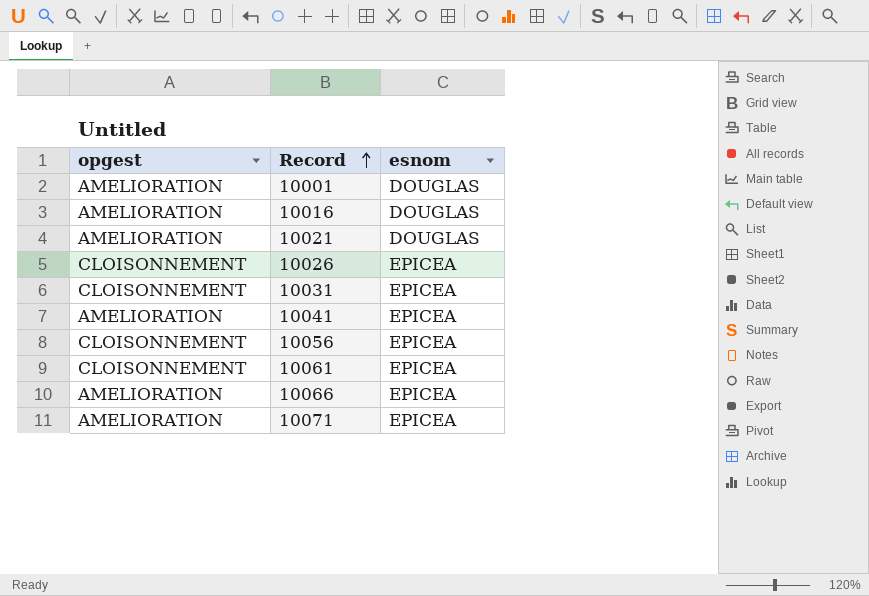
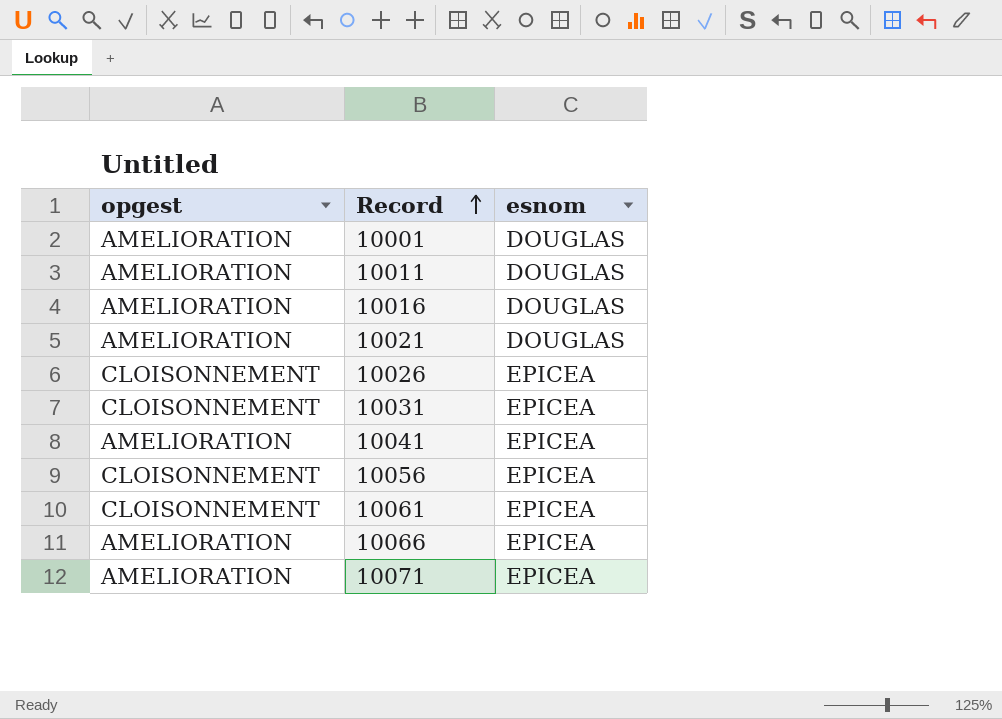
row 10011: none -> AMELIORATION | DOUGLAS

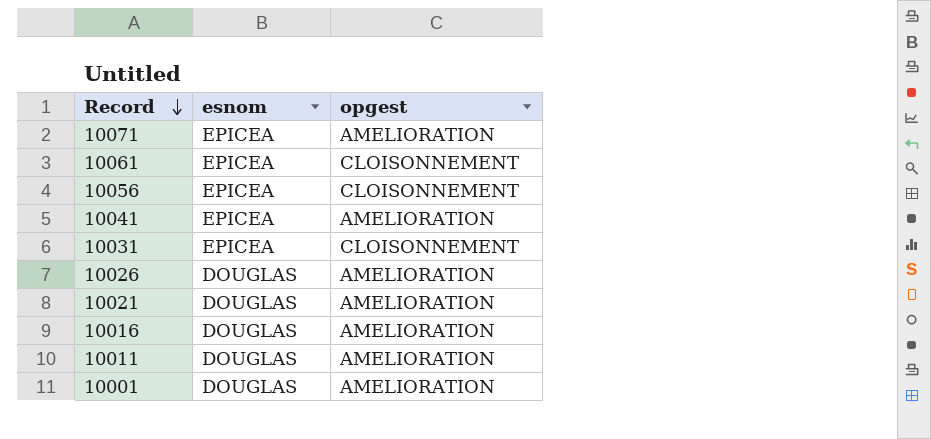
row order: Record ascending -> Record descending
column opgest | position: 1 -> 3
row 10066: AMELIORATION | EPICEA -> none
10026 | esnom: EPICEA -> DOUGLAS
10026 | opgest: CLOISONNEMENT -> AMELIORATION

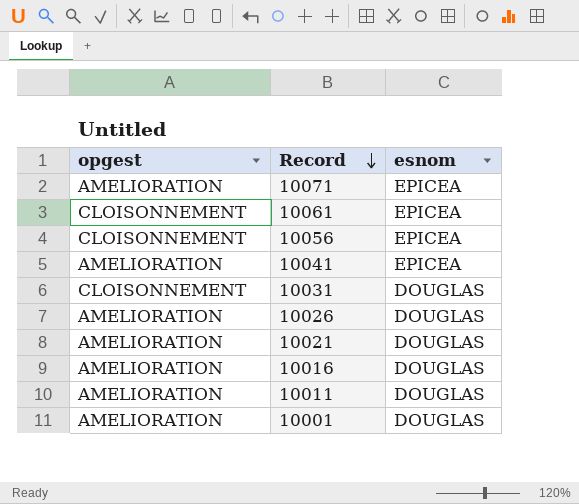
column opgest | position: 3 -> 1
10031 | esnom: EPICEA -> DOUGLAS

